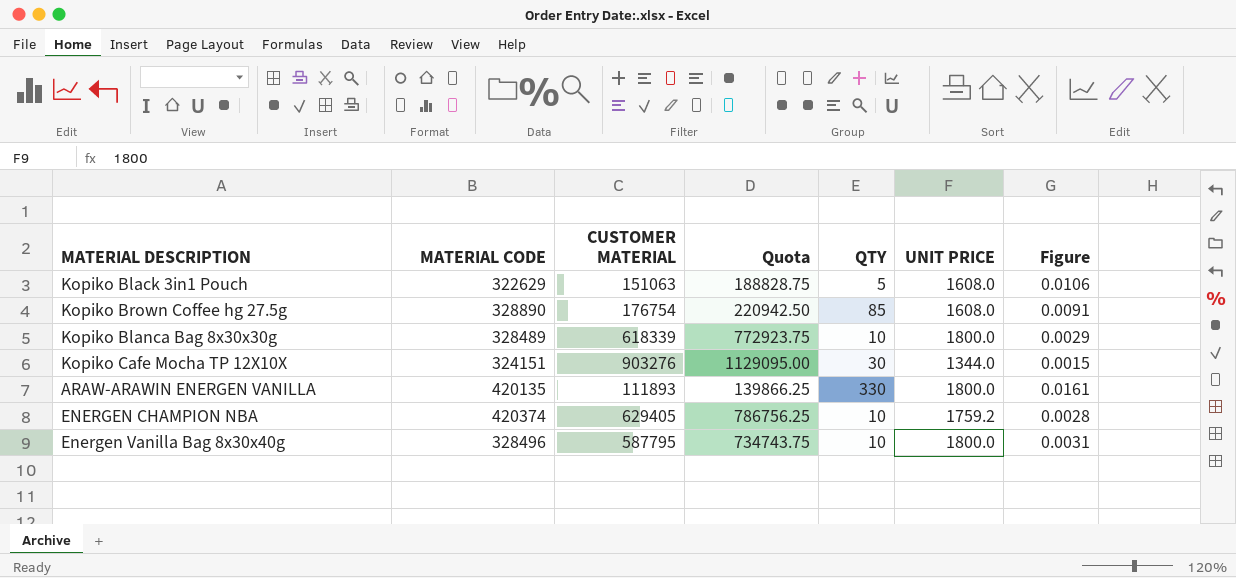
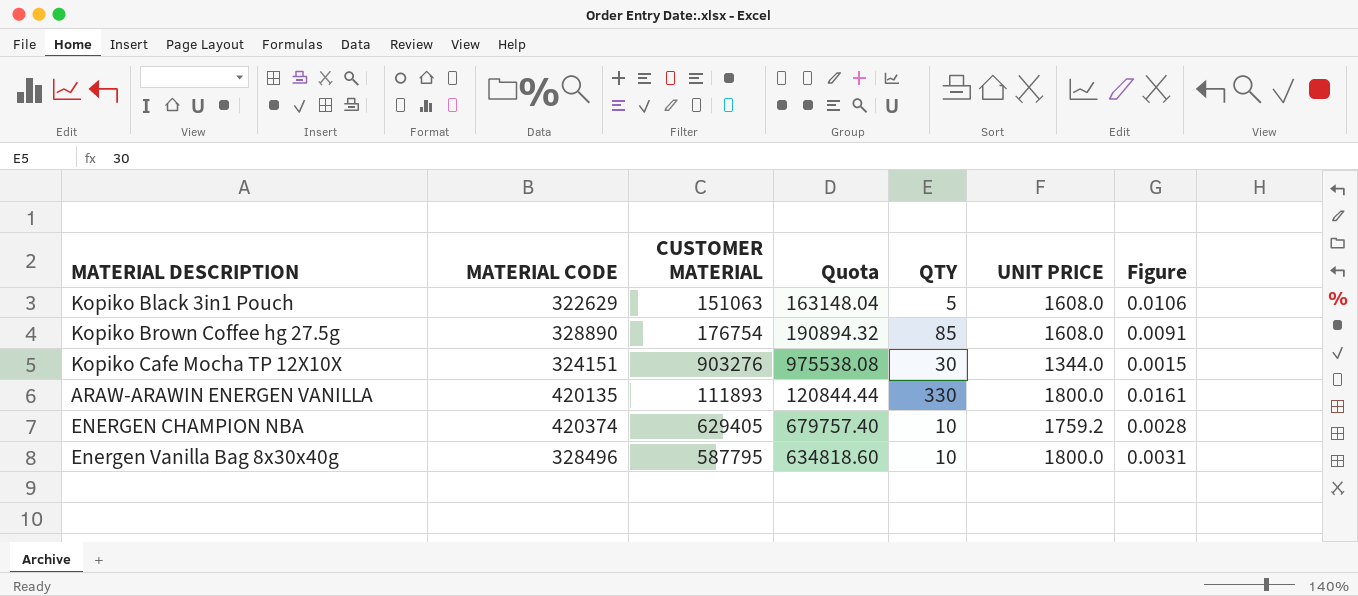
column Quota | formula: [CUSTOMER MATERIAL] * 1.25 -> [CUSTOMER MATERIAL] * 1.08
row Kopiko Blanca Bag 8x30x30g: 328489 | 618339 | 772923.75 | 10 | 1800.0 | 0.0029 -> none

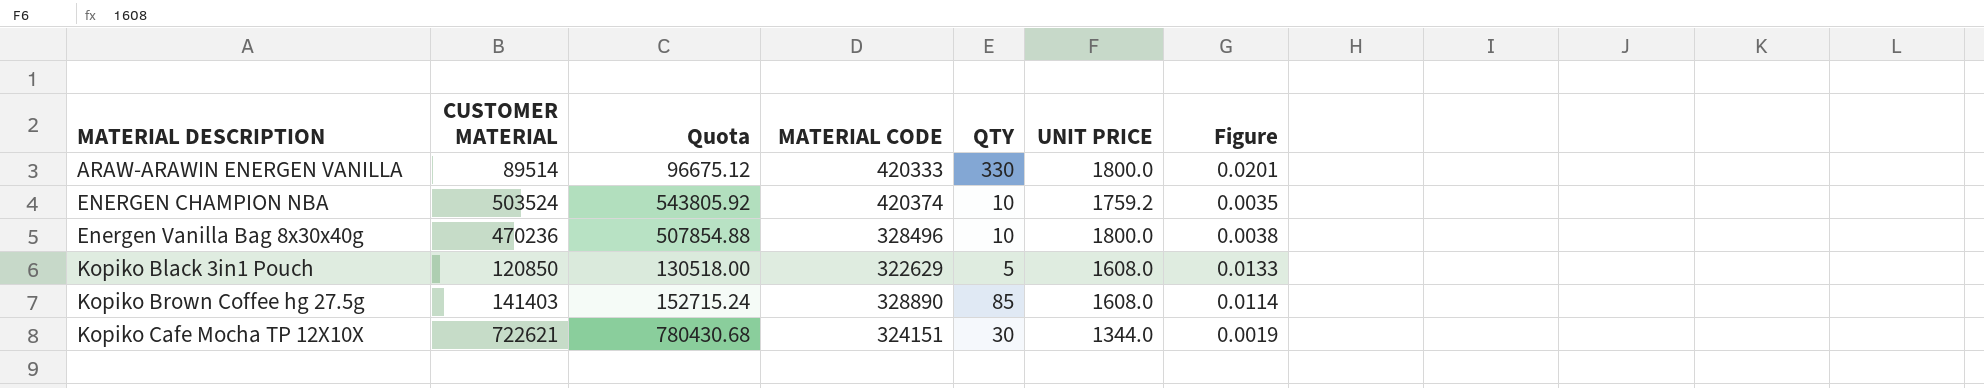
row order: none -> MATERIAL DESCRIPTION ascending
column MATERIAL CODE | position: 2 -> 4
ARAW-ARAWIN ENERGEN VANILLA | CUSTOMER MATERIAL: 111893 -> 89514
ARAW-ARAWIN ENERGEN VANILLA | Quota: 120844.44 -> 96675.12
ARAW-ARAWIN ENERGEN VANILLA | MATERIAL CODE: 420135 -> 420333
ARAW-ARAWIN ENERGEN VANILLA | Figure: 0.0161 -> 0.0201
ENERGEN CHAMPION NBA | CUSTOMER MATERIAL: 629405 -> 503524
ENERGEN CHAMPION NBA | Quota: 679757.40 -> 543805.92
ENERGEN CHAMPION NBA | Figure: 0.0028 -> 0.0035
Energen Vanilla Bag 8x30x40g | CUSTOMER MATERIAL: 587795 -> 470236
Energen Vanilla Bag 8x30x40g | Quota: 634818.60 -> 507854.88
Energen Vanilla Bag 8x30x40g | Figure: 0.0031 -> 0.0038
Kopiko Black 3in1 Pouch | CUSTOMER MATERIAL: 151063 -> 120850
Kopiko Black 3in1 Pouch | Quota: 163148.04 -> 130518.00
Kopiko Black 3in1 Pouch | Figure: 0.0106 -> 0.0133
Kopiko Brown Coffee hg 27.5g | CUSTOMER MATERIAL: 176754 -> 141403
Kopiko Brown Coffee hg 27.5g | Quota: 190894.32 -> 152715.24
Kopiko Brown Coffee hg 27.5g | Figure: 0.0091 -> 0.0114
Kopiko Cafe Mocha TP 12X10X | CUSTOMER MATERIAL: 903276 -> 722621
Kopiko Cafe Mocha TP 12X10X | Quota: 975538.08 -> 780430.68
Kopiko Cafe Mocha TP 12X10X | Figure: 0.0015 -> 0.0019

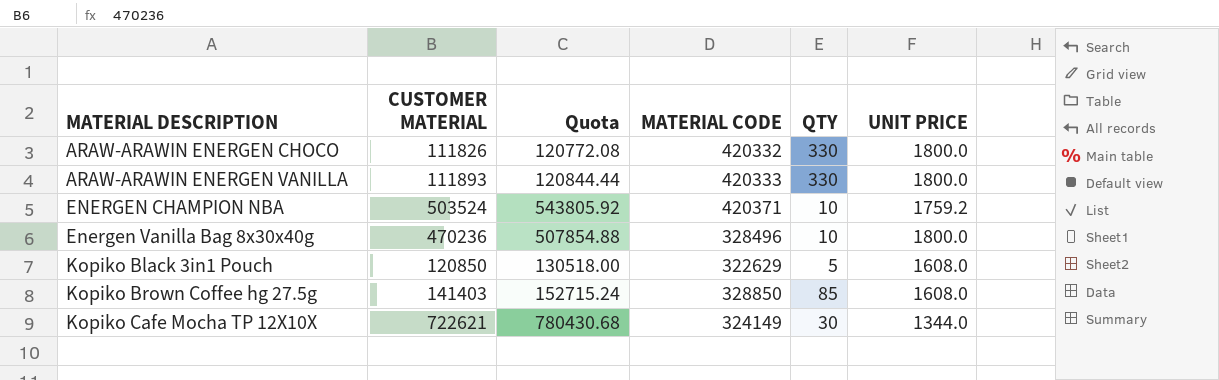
column Figure | formula: [UNIT PRICE] / [CUSTOMER MATERIAL] -> none
row ARAW-ARAWIN ENERGEN CHOCO: none -> 111826 | 120772.08 | 420332 | 330 | 1800.0
ARAW-ARAWIN ENERGEN VANILLA | CUSTOMER MATERIAL: 89514 -> 111893
ARAW-ARAWIN ENERGEN VANILLA | Quota: 96675.12 -> 120844.44
ENERGEN CHAMPION NBA | MATERIAL CODE: 420374 -> 420371
Kopiko Brown Coffee hg 27.5g | MATERIAL CODE: 328890 -> 328850
Kopiko Cafe Mocha TP 12X10X | MATERIAL CODE: 324151 -> 324149

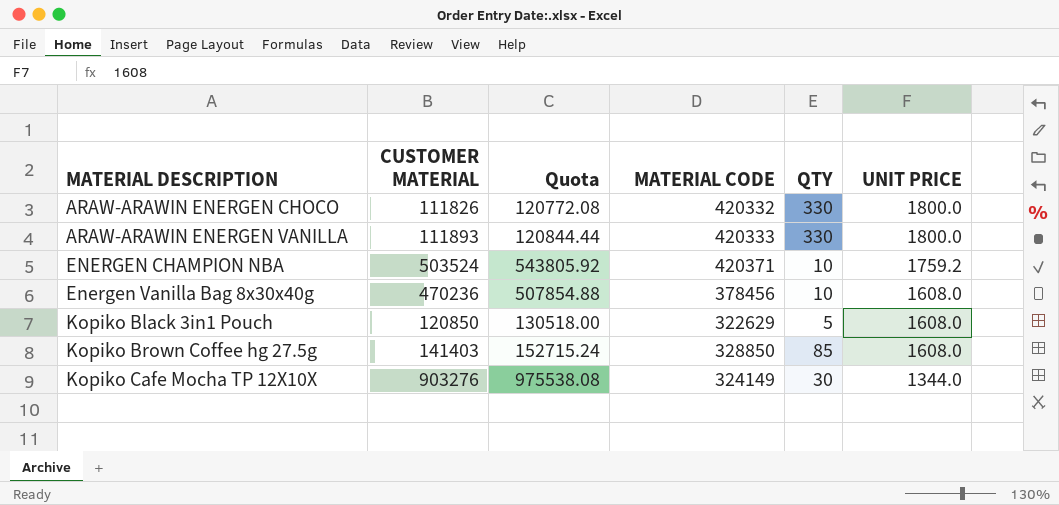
Energen Vanilla Bag 8x30x40g | MATERIAL CODE: 328496 -> 378456
Energen Vanilla Bag 8x30x40g | UNIT PRICE: 1800.0 -> 1608.0
Kopiko Cafe Mocha TP 12X10X | CUSTOMER MATERIAL: 722621 -> 903276
Kopiko Cafe Mocha TP 12X10X | Quota: 780430.68 -> 975538.08

